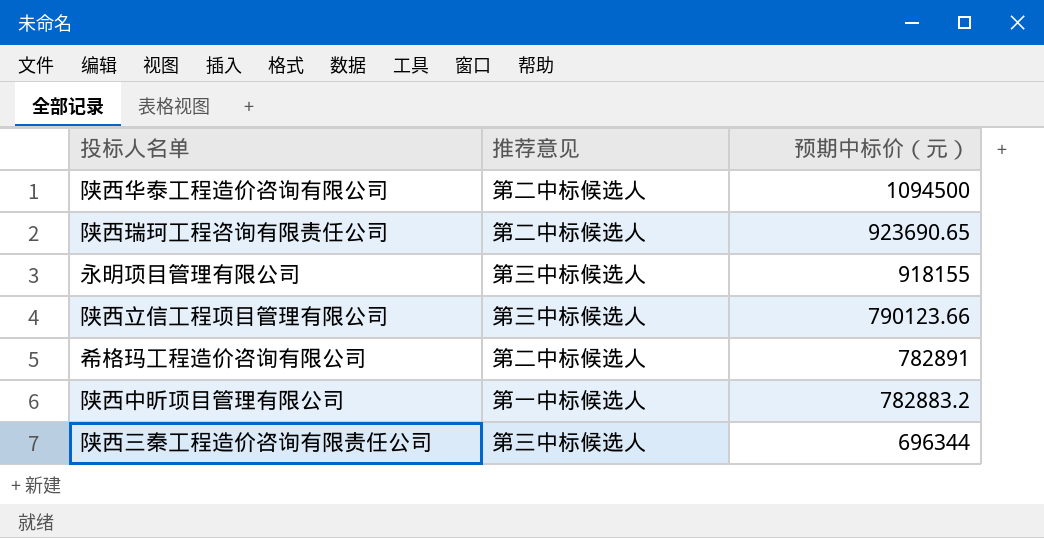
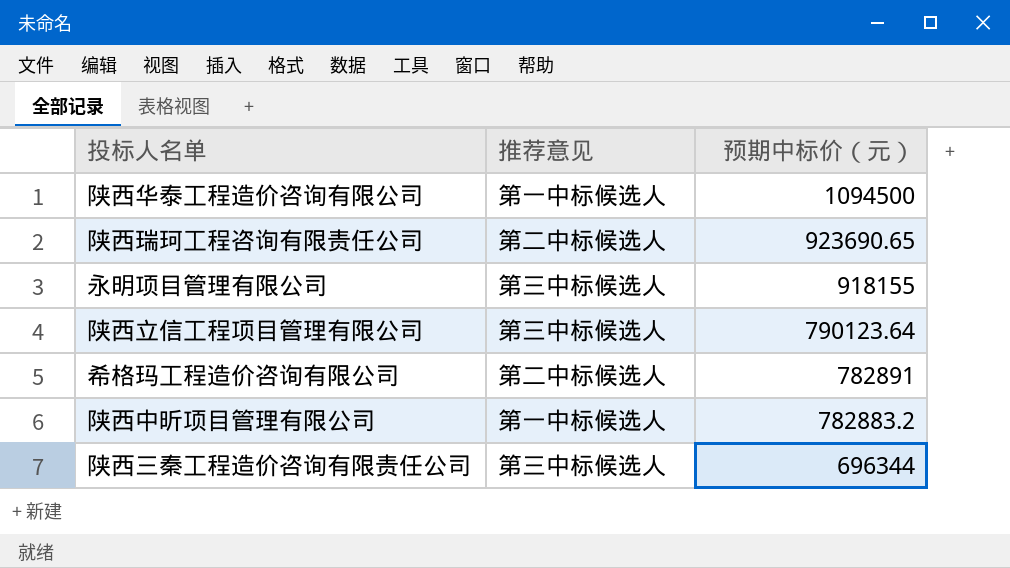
陕西华泰工程造价咨询有限公司 | 推荐意见: 第二中标候选人 -> 第一中标候选人
陕西立信工程项目管理有限公司 | 预期中标价（元）: 790123.66 -> 790123.64

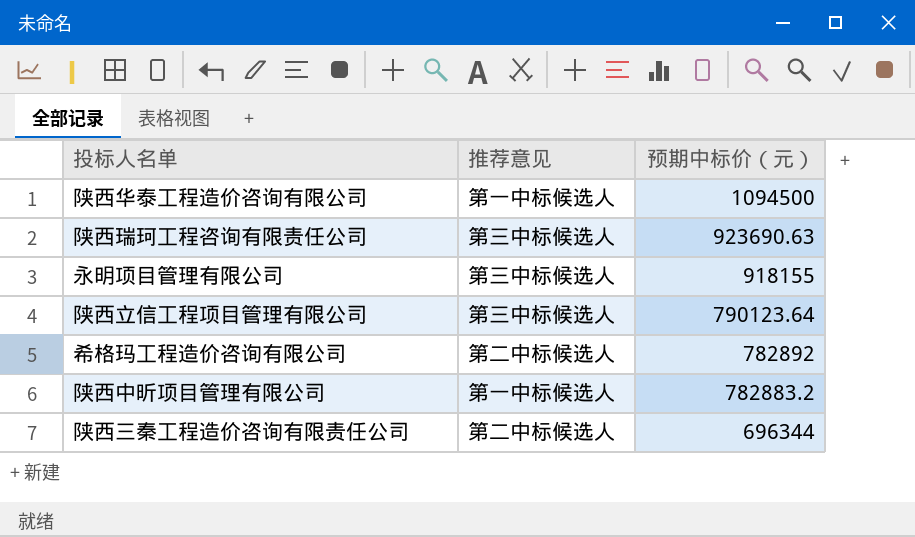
陕西瑞珂工程咨询有限责任公司 | 推荐意见: 第二中标候选人 -> 第三中标候选人
陕西瑞珂工程咨询有限责任公司 | 预期中标价（元）: 923690.65 -> 923690.63
希格玛工程造价咨询有限公司 | 预期中标价（元）: 782891 -> 782892
陕西三秦工程造价咨询有限责任公司 | 推荐意见: 第三中标候选人 -> 第二中标候选人

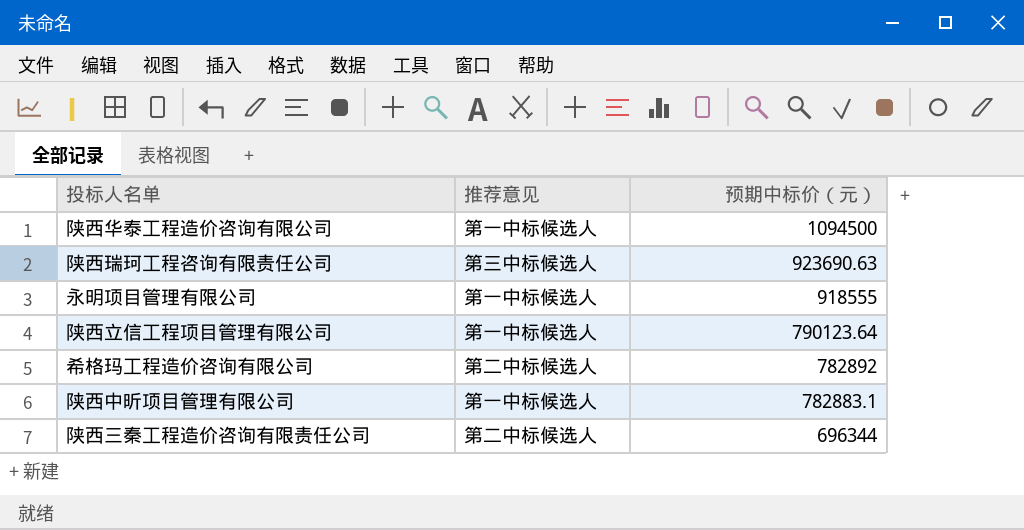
永明项目管理有限公司 | 推荐意见: 第三中标候选人 -> 第一中标候选人
永明项目管理有限公司 | 预期中标价（元）: 918155 -> 918555
陕西立信工程项目管理有限公司 | 推荐意见: 第三中标候选人 -> 第一中标候选人
陕西中昕项目管理有限公司 | 预期中标价（元）: 782883.2 -> 782883.1

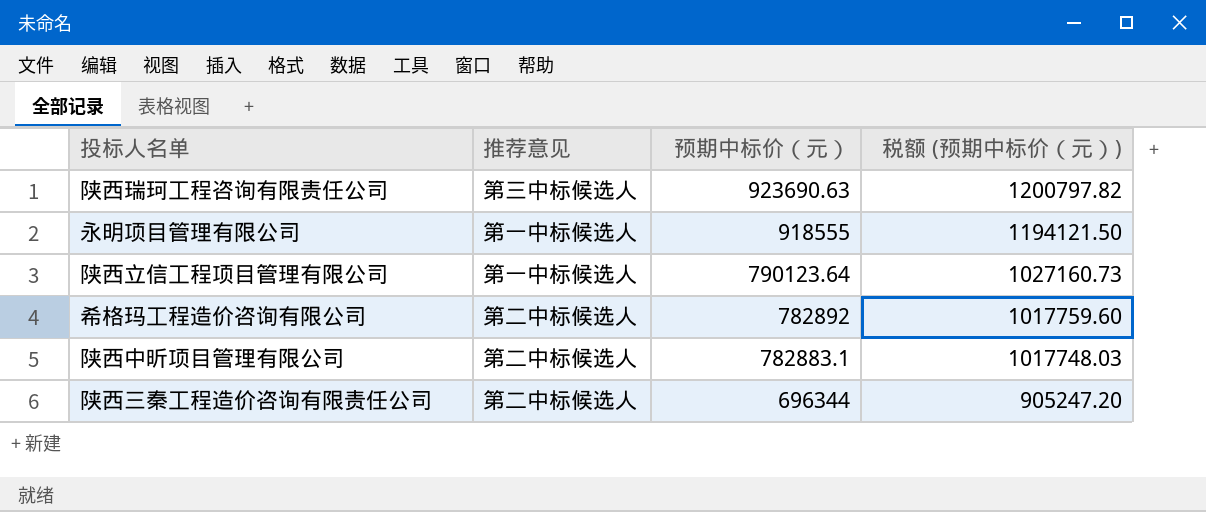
column 税额 (预期中标价（元）) | formula: none -> [预期中标价（元）] * 1.3
row 陕西华泰工程造价咨询有限公司: 第一中标候选人 | 1094500 -> none
陕西中昕项目管理有限公司 | 推荐意见: 第一中标候选人 -> 第二中标候选人

